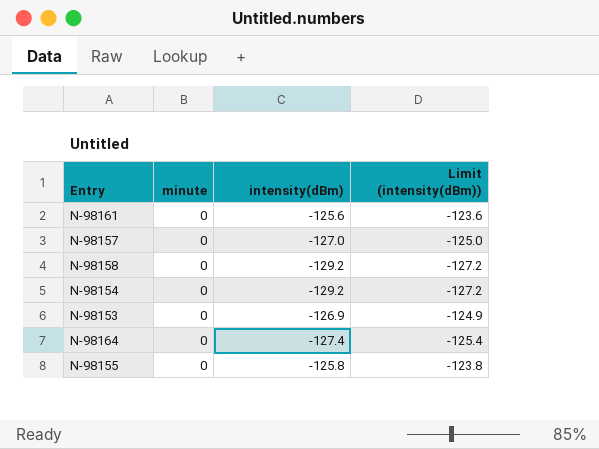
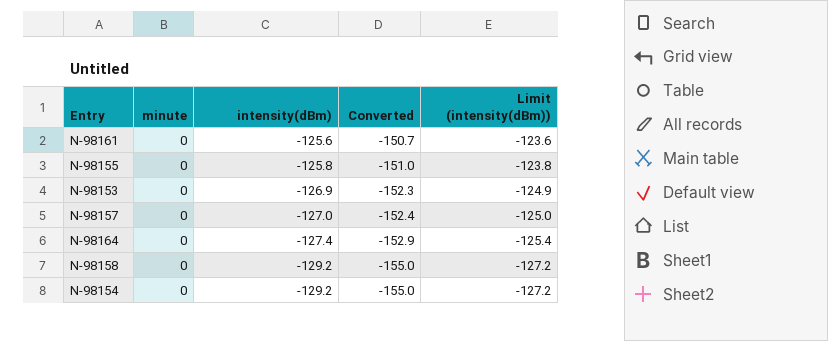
row order: none -> intensity(dBm) descending
column Converted | formula: none -> [intensity(dBm)] * 1.2

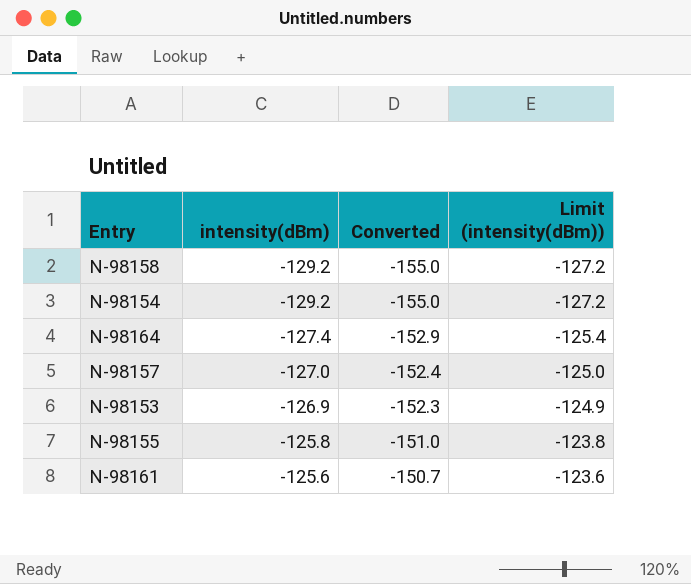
row order: intensity(dBm) descending -> intensity(dBm) ascending
column minute | position: 2 -> none

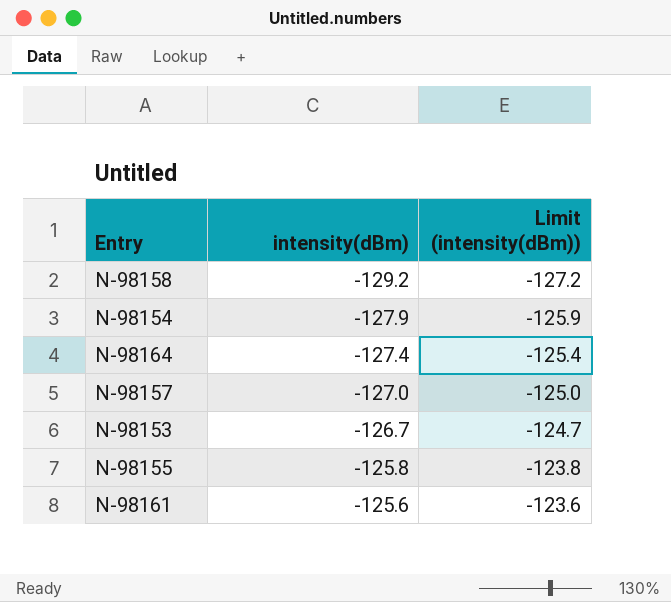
column Converted | formula: [intensity(dBm)] * 1.2 -> none
N-98154 | intensity(dBm): -129.2 -> -127.9
N-98154 | Limit (intensity(dBm)): -127.2 -> -125.9
N-98153 | intensity(dBm): -126.9 -> -126.7
N-98153 | Limit (intensity(dBm)): -124.9 -> -124.7

